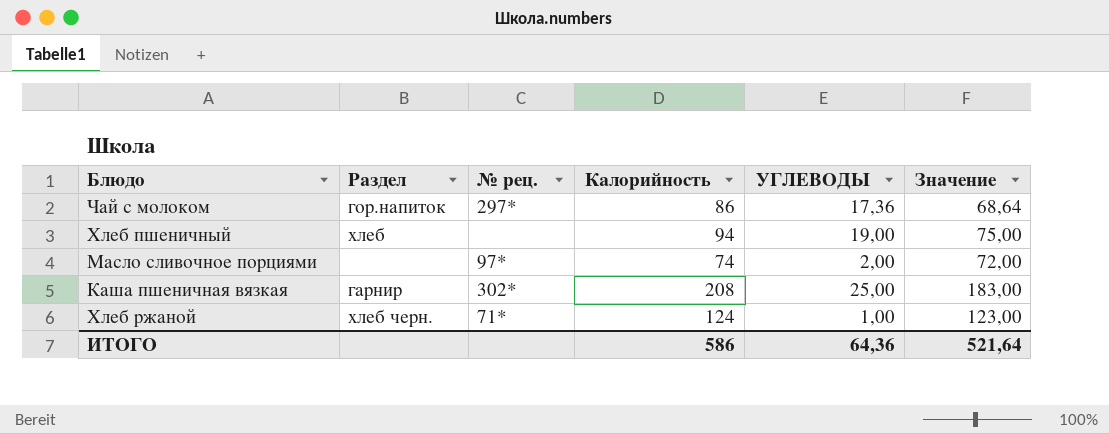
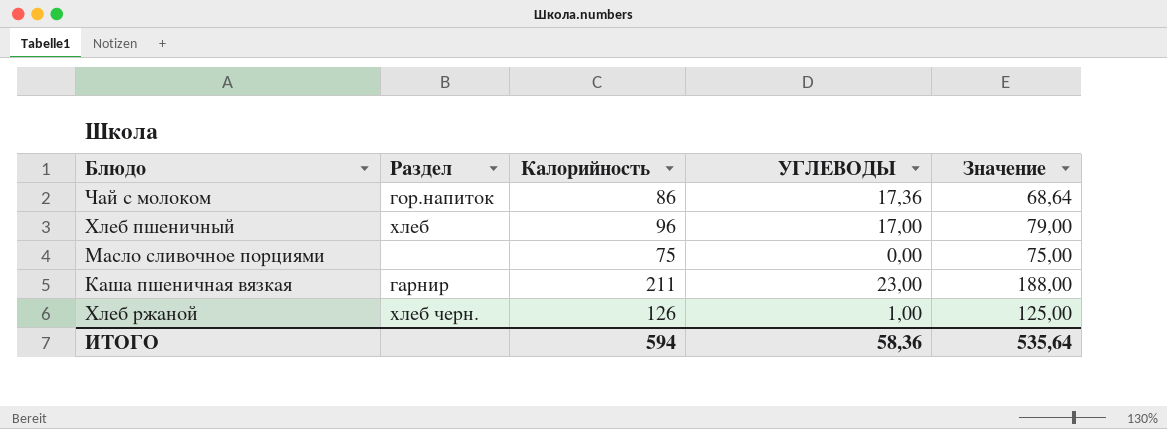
column № рец. | position: 3 -> none
Хлеб пшеничный | Калорийность: 94 -> 96
Хлеб пшеничный | УГЛЕВОДЫ: 19,00 -> 17,00
Хлеб пшеничный | Значение: 75,00 -> 79,00
Масло сливочное порциями | Калорийность: 74 -> 75
Масло сливочное порциями | УГЛЕВОДЫ: 2,00 -> 0,00
Масло сливочное порциями | Значение: 72,00 -> 75,00
Каша пшеничная вязкая | Калорийность: 208 -> 211
Каша пшеничная вязкая | УГЛЕВОДЫ: 25,00 -> 23,00
Каша пшеничная вязкая | Значение: 183,00 -> 188,00
Хлеб ржаной | Калорийность: 124 -> 126
Хлеб ржаной | Значение: 123,00 -> 125,00
ИТОГО | Калорийность: 586 -> 594
ИТОГО | УГЛЕВОДЫ: 64,36 -> 58,36
ИТОГО | Значение: 521,64 -> 535,64

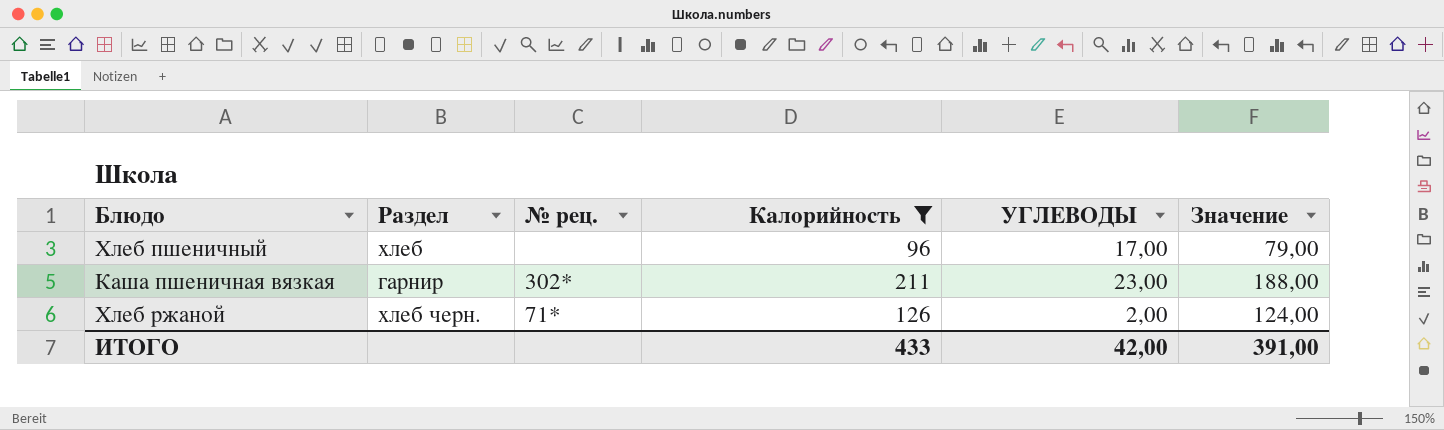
filter: none -> Калорийность >= 96
column № рец. | position: none -> 3
Хлеб ржаной | УГЛЕВОДЫ: 1,00 -> 2,00
Хлеб ржаной | Значение: 125,00 -> 124,00
ИТОГО | Калорийность: 594 -> 433
ИТОГО | УГЛЕВОДЫ: 58,36 -> 42,00
ИТОГО | Значение: 535,64 -> 391,00

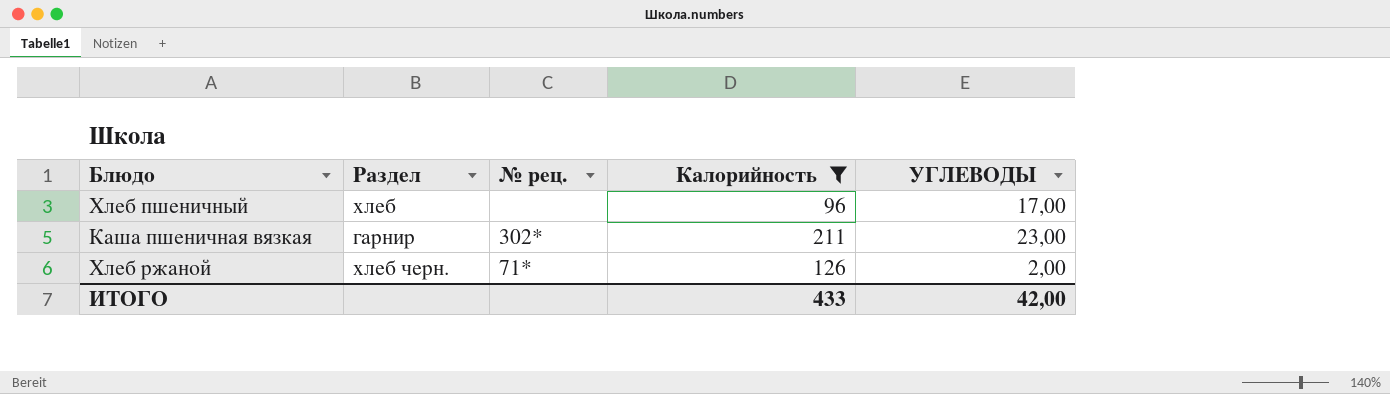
column Значение | formula: [Калорийность] - [УГЛЕВОДЫ] -> none

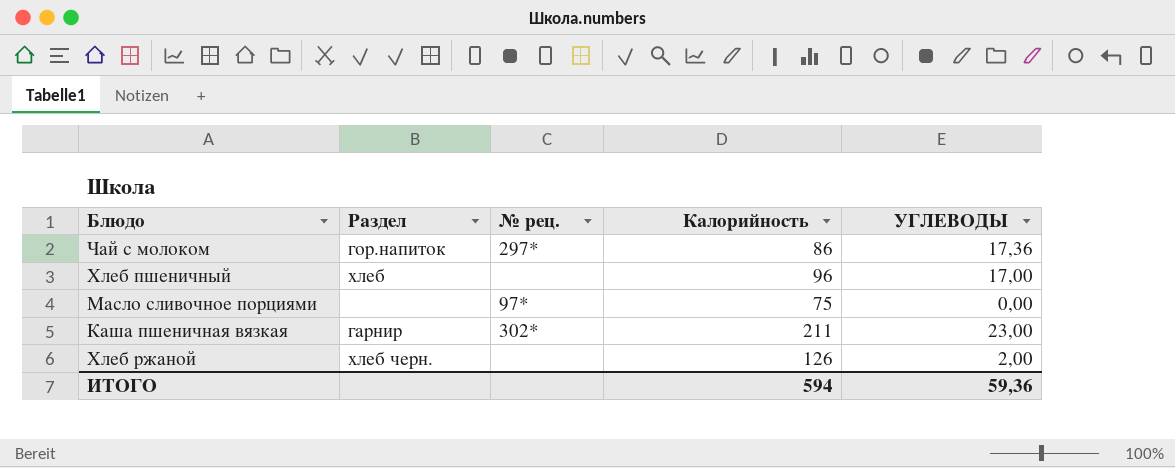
filter: Калорийность >= 96 -> none
Хлеб ржаной | № рец.: 71* -> none
ИТОГО | Калорийность: 433 -> 594
ИТОГО | УГЛЕВОДЫ: 42,00 -> 59,36

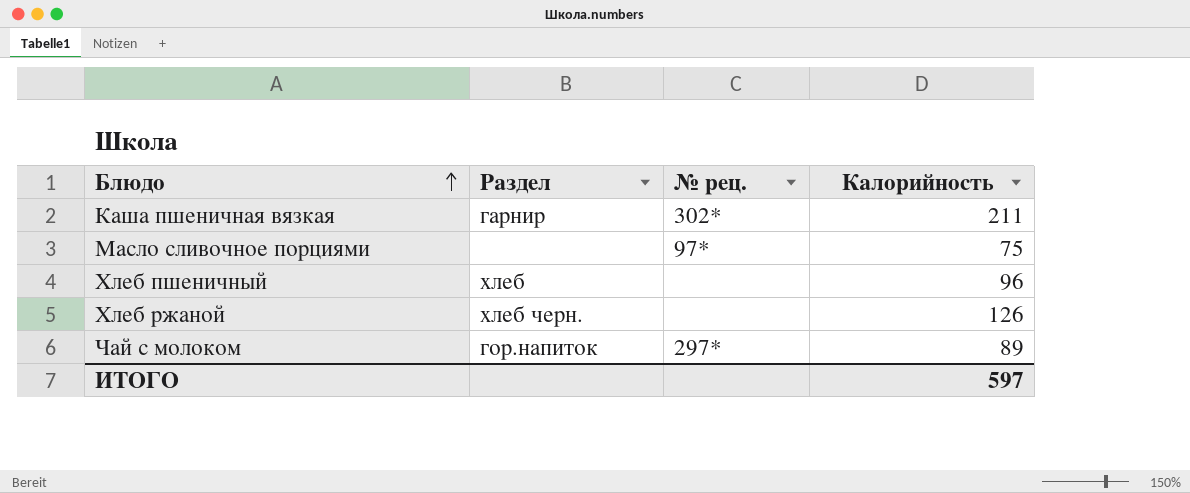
row order: none -> Блюдо ascending
column УГЛЕВОДЫ | position: 5 -> none
Чай с молоком | Калорийность: 86 -> 89
ИТОГО | Калорийность: 594 -> 597

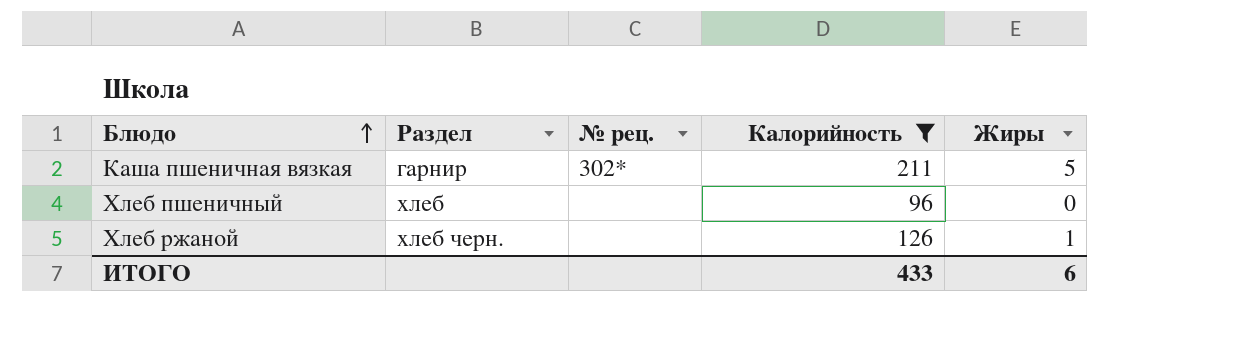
filter: none -> Калорийность >= 96
column Жиры | position: none -> 5
ИТОГО | Калорийность: 597 -> 433

